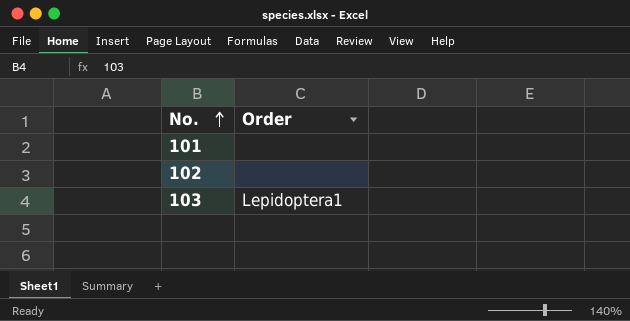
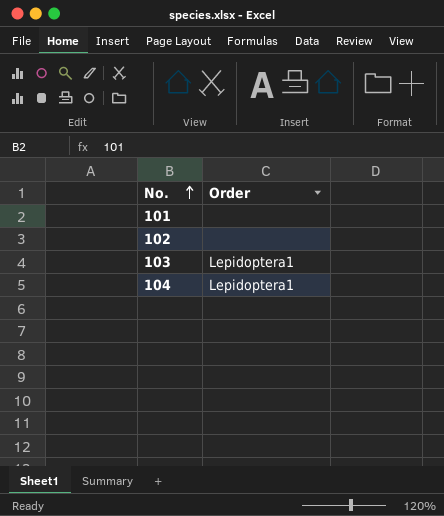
row 104: none -> Lepidoptera1

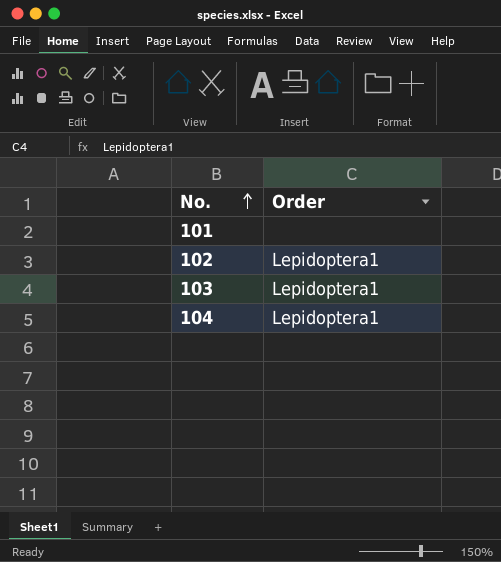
102 | Order: none -> Lepidoptera1

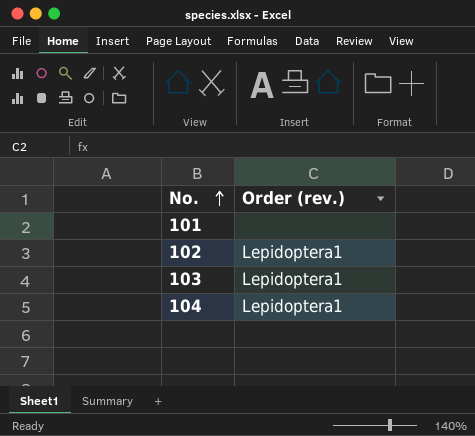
column name: Order -> Order (rev.)

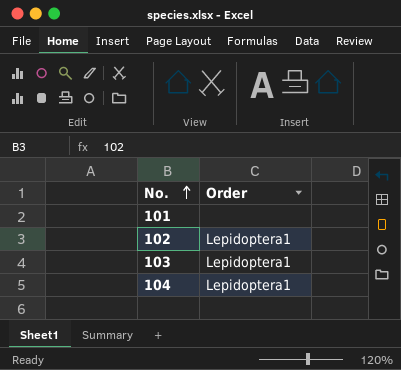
column name: Order (rev.) -> Order

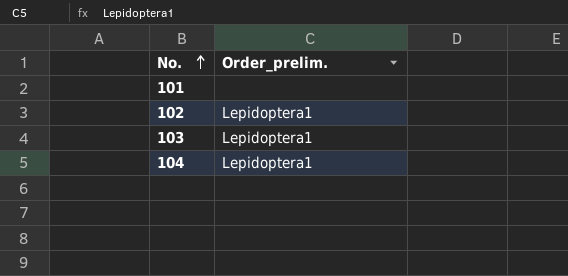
column name: Order -> Order_prelim.

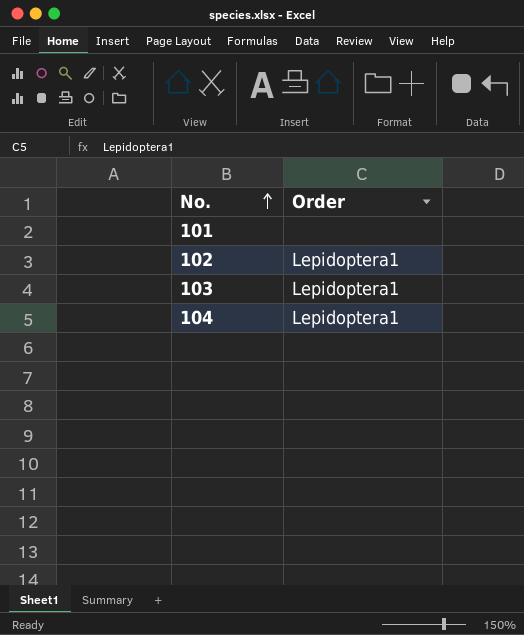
column name: Order_prelim. -> Order

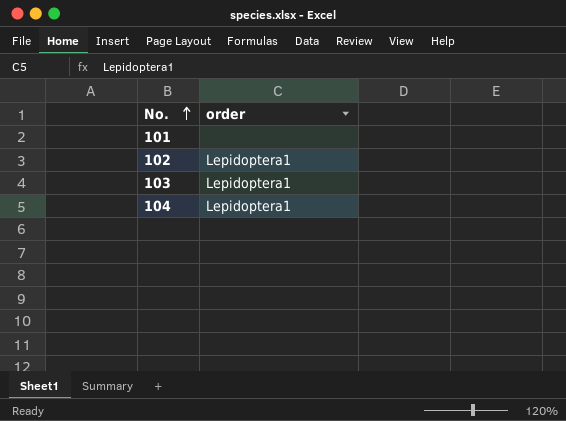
column name: Order -> order

